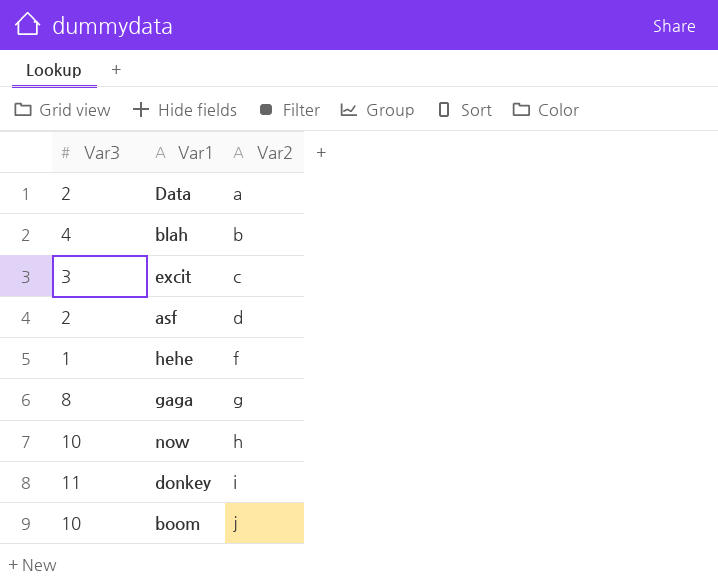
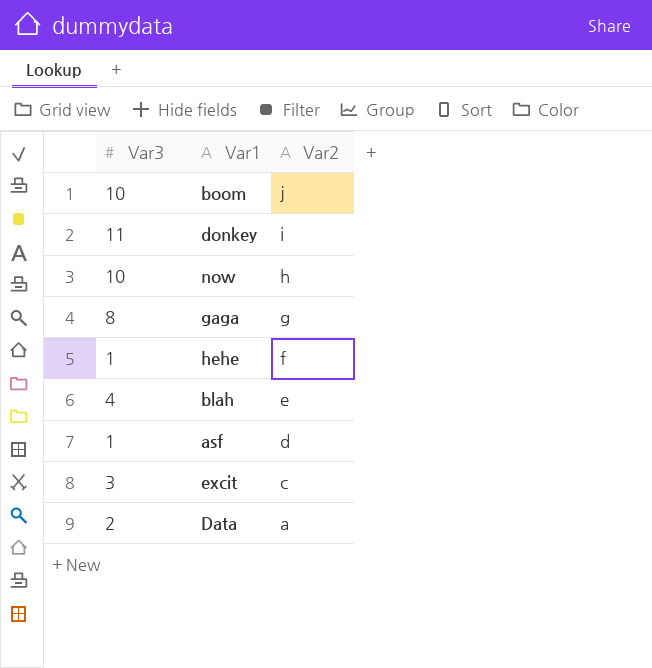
row order: Var2 ascending -> Var2 descending
blah | Var2: b -> e
asf | Var3: 2 -> 1

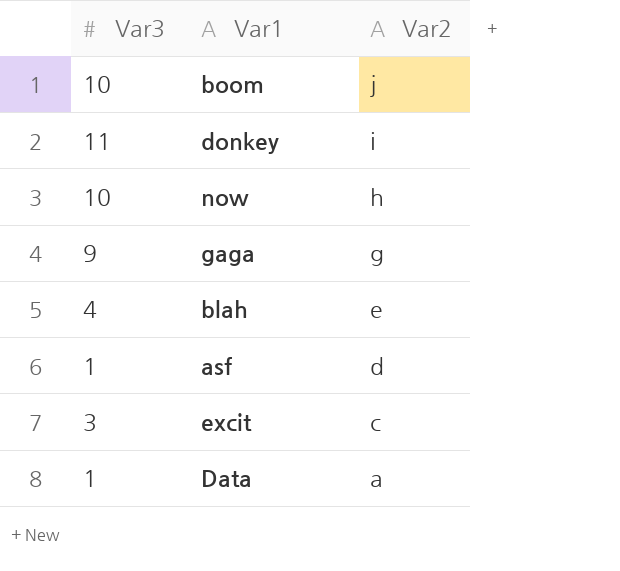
row hehe: 1 | f -> none
gaga | Var3: 8 -> 9
Data | Var3: 2 -> 1

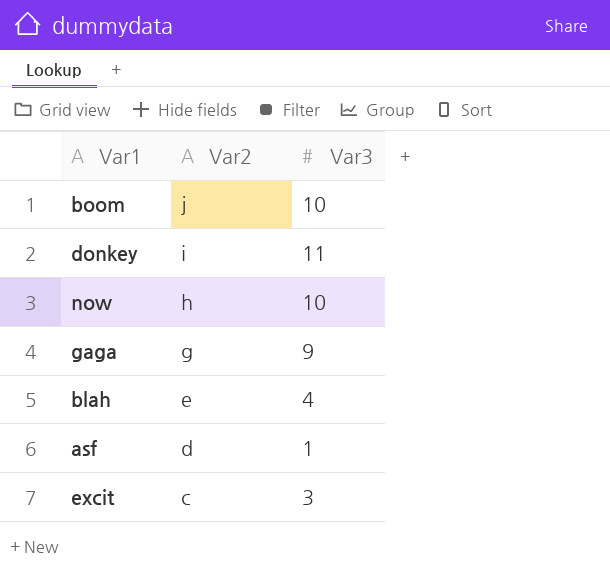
column Var3 | position: 1 -> 3
row Data: 1 | a -> none

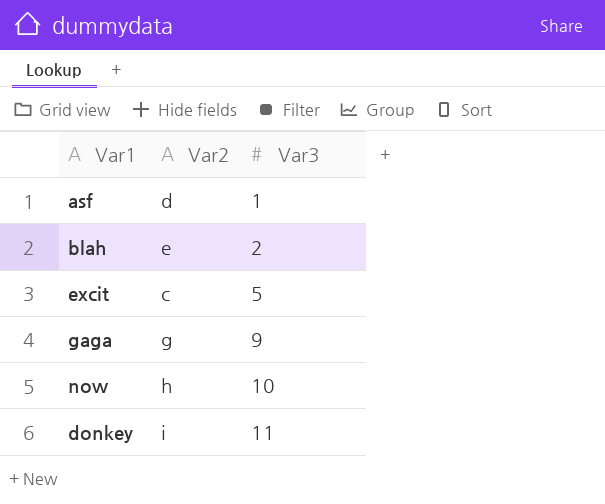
row order: Var2 descending -> Var3 ascending
row boom: j | 10 -> none
blah | Var3: 4 -> 2
excit | Var3: 3 -> 5

